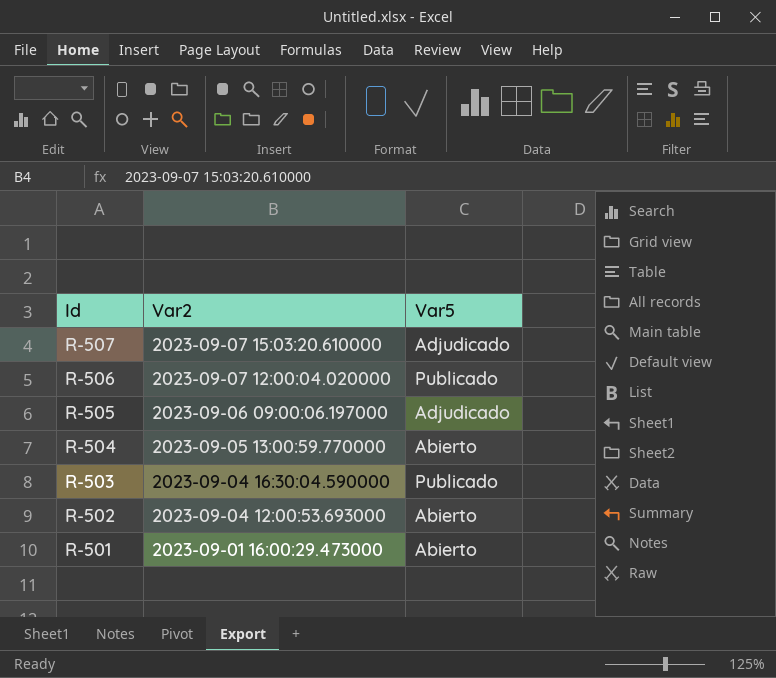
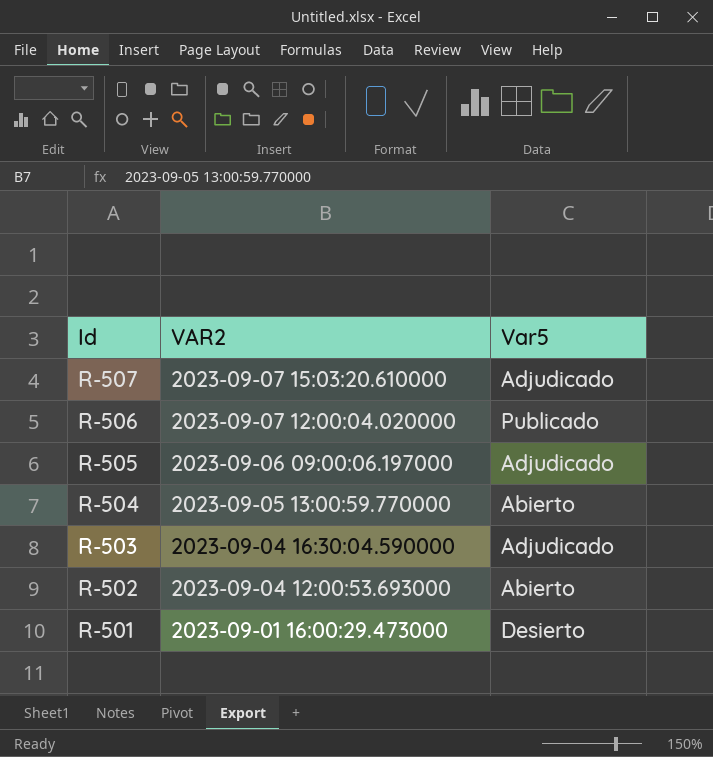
column name: Var2 -> VAR2
R-503 | Var5: Publicado -> Adjudicado
R-501 | Var5: Abierto -> Desierto

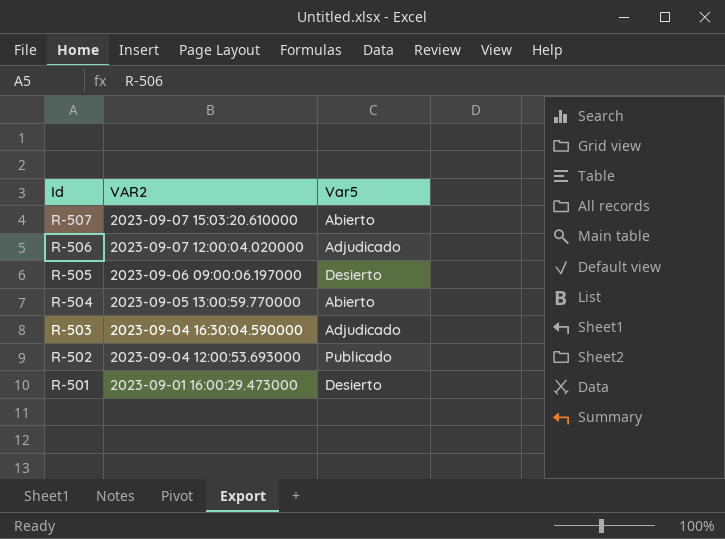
R-507 | Var5: Adjudicado -> Abierto
R-506 | Var5: Publicado -> Adjudicado
R-505 | Var5: Adjudicado -> Desierto
R-502 | Var5: Abierto -> Publicado

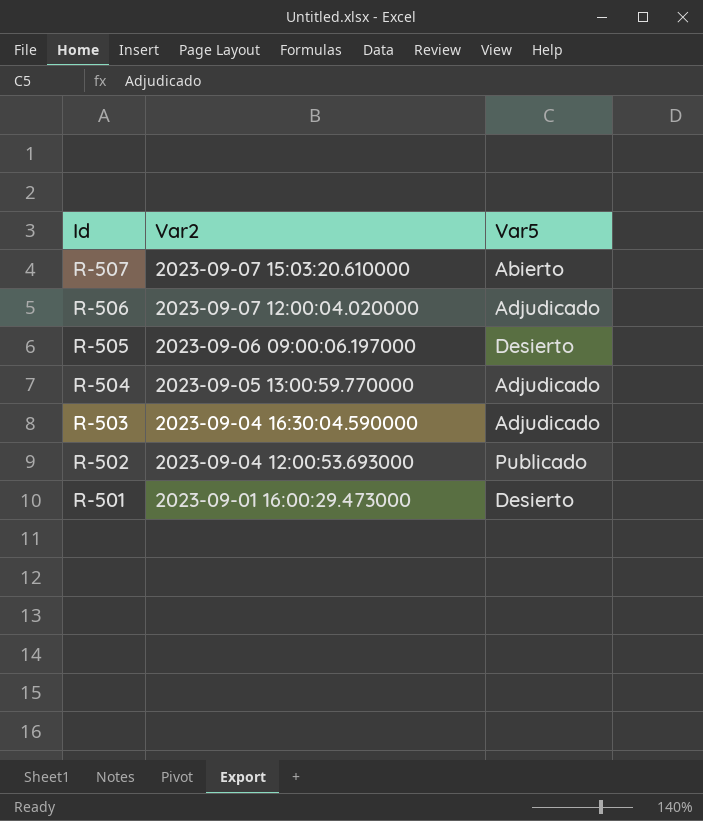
column name: VAR2 -> Var2
R-504 | Var5: Abierto -> Adjudicado

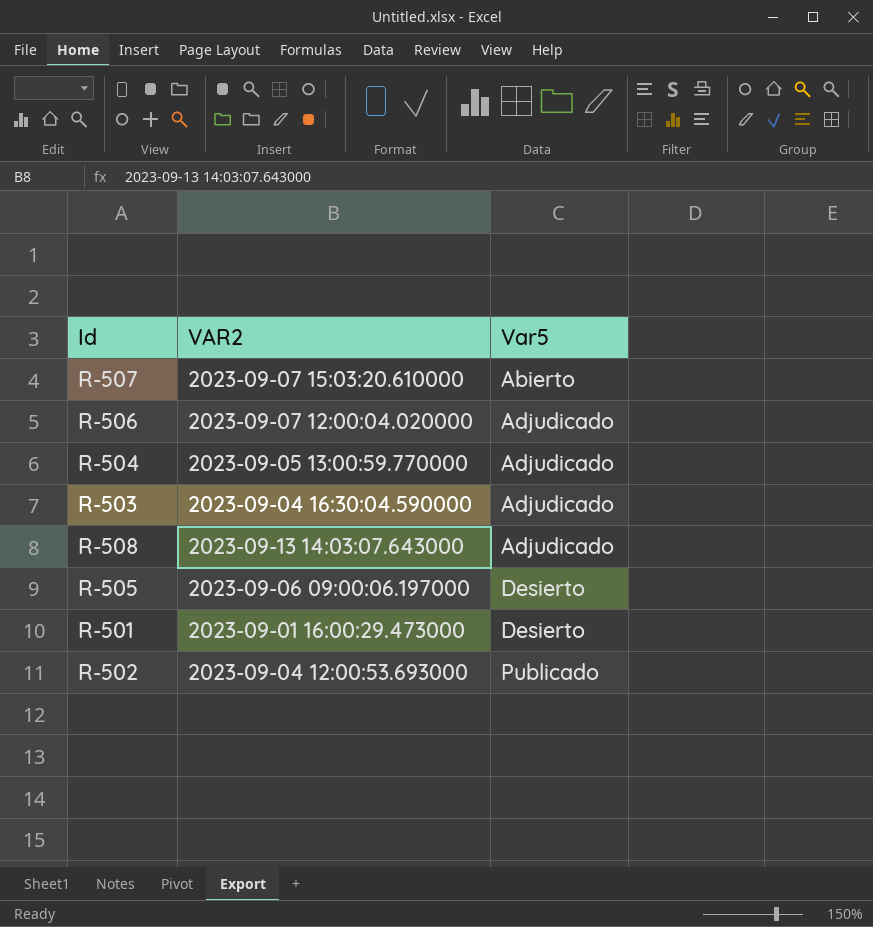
row order: Id descending -> Var5 ascending
column name: Var2 -> VAR2
row R-508: none -> 2023-09-13 14:03:07.643000 | Adjudicado

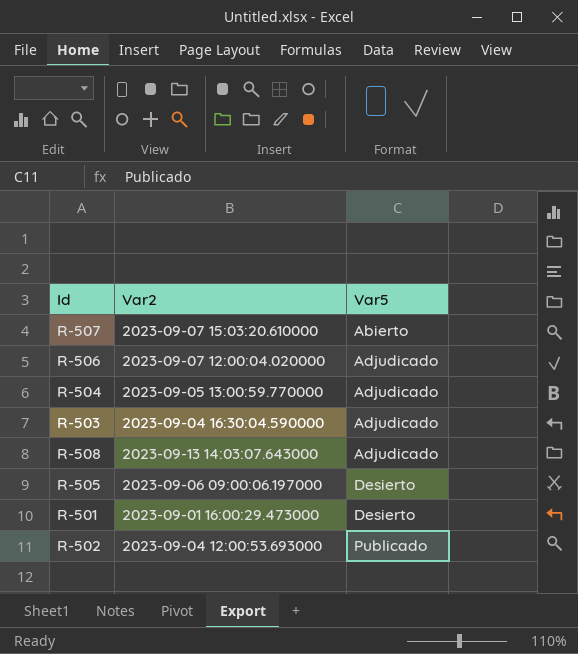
column name: VAR2 -> Var2

